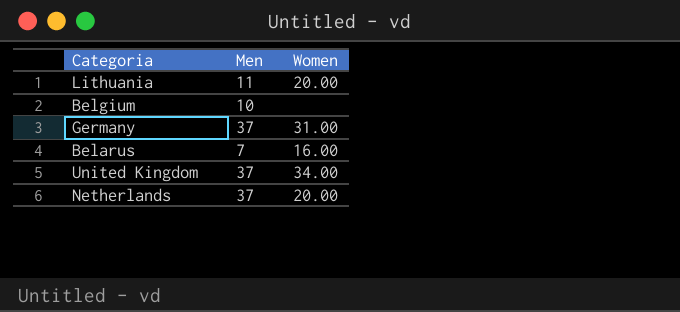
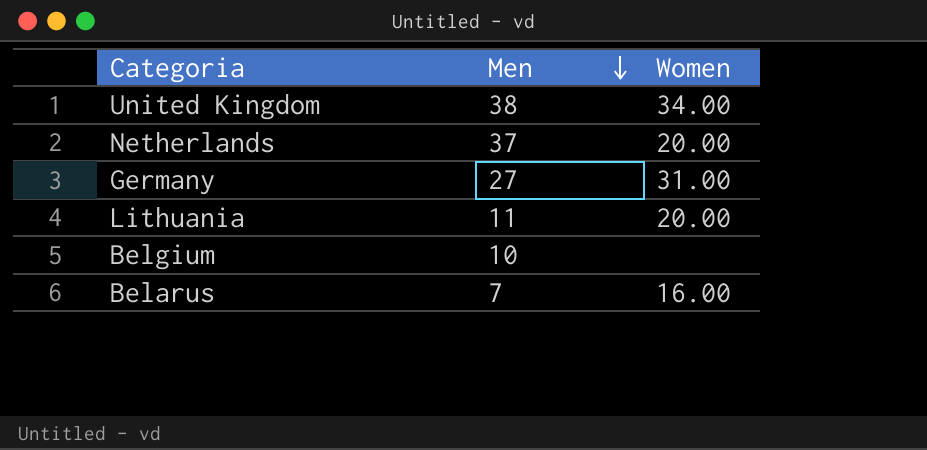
row order: none -> Men descending
United Kingdom | Men: 37 -> 38
Germany | Men: 37 -> 27

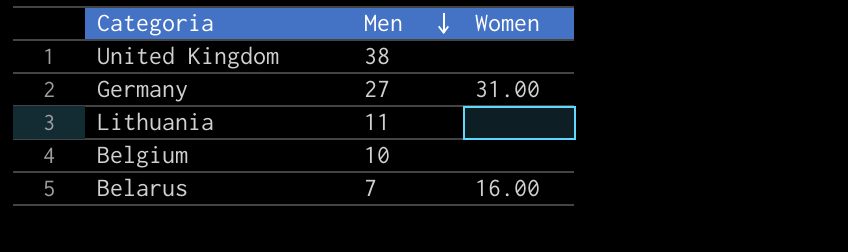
row Netherlands: 37 | 20.00 -> none
United Kingdom | Women: 34.00 -> none
Lithuania | Women: 20.00 -> none

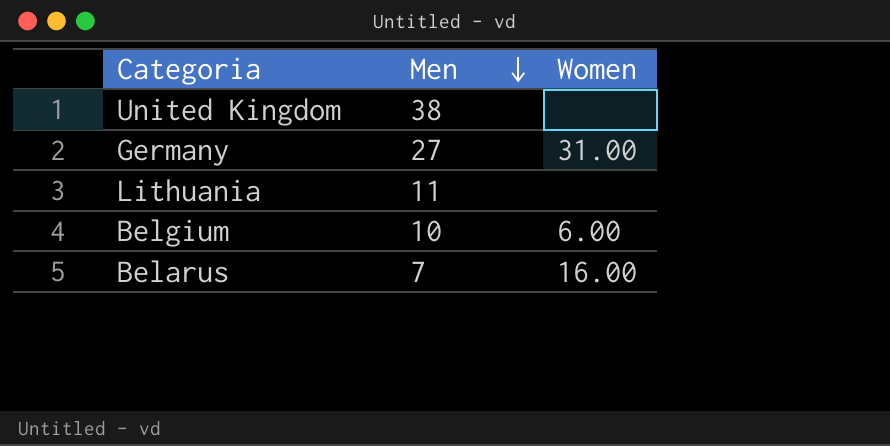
Belgium | Women: none -> 6.00

